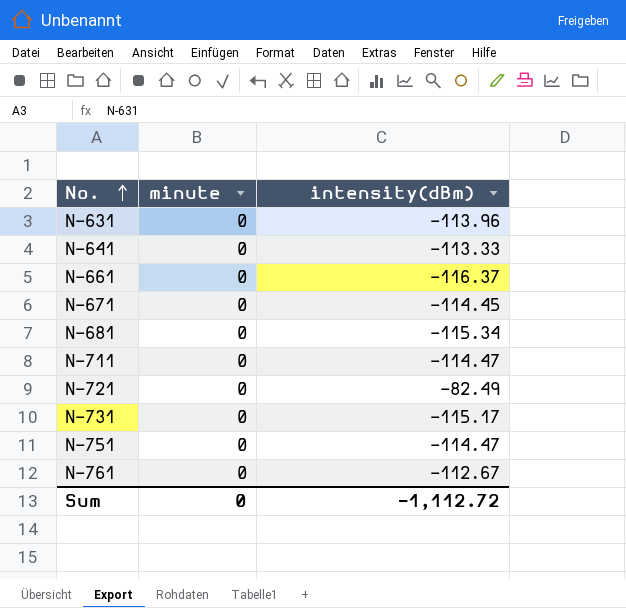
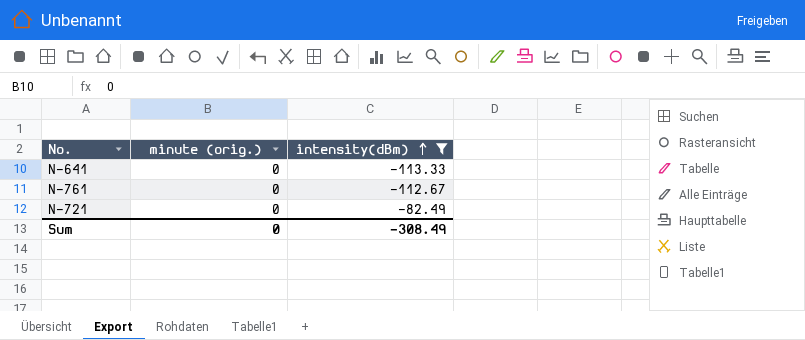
filter: none -> intensity(dBm) >= -113.33
row order: No. ascending -> intensity(dBm) ascending
column name: minute -> minute (orig.)
Sum | intensity(dBm): -1,112.72 -> -308.49

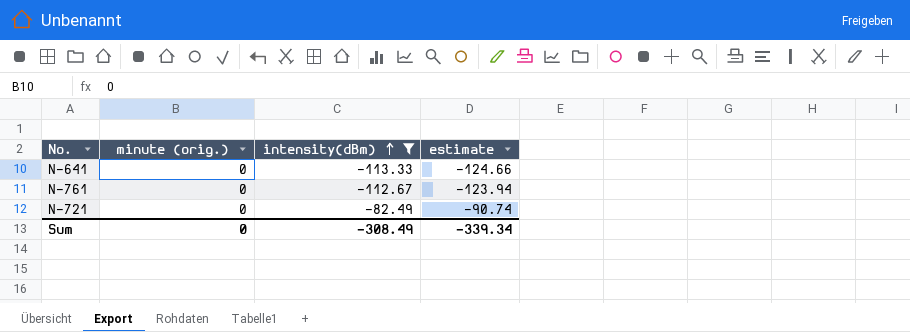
column estimate | formula: none -> [intensity(dBm)] * 1.1

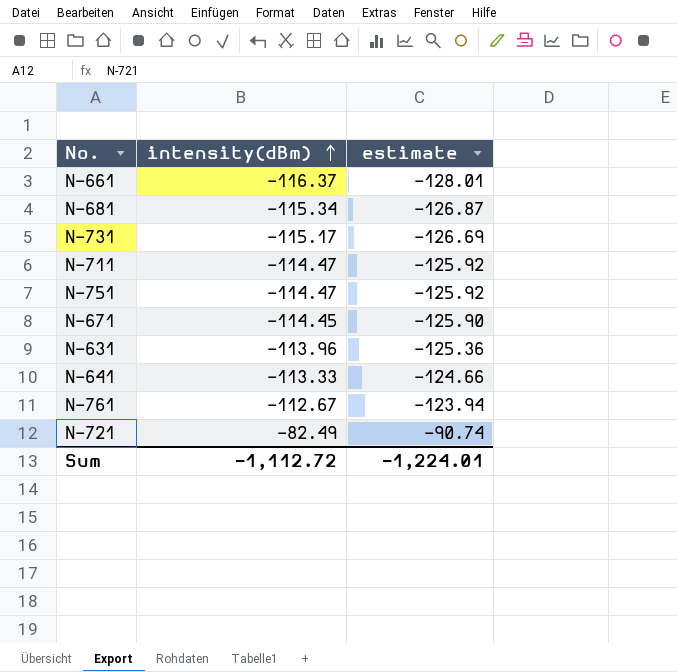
filter: intensity(dBm) >= -113.33 -> none
column minute (orig.) | position: 2 -> none
Sum | intensity(dBm): -308.49 -> -1,112.72
Sum | estimate: -339.34 -> -1,224.01

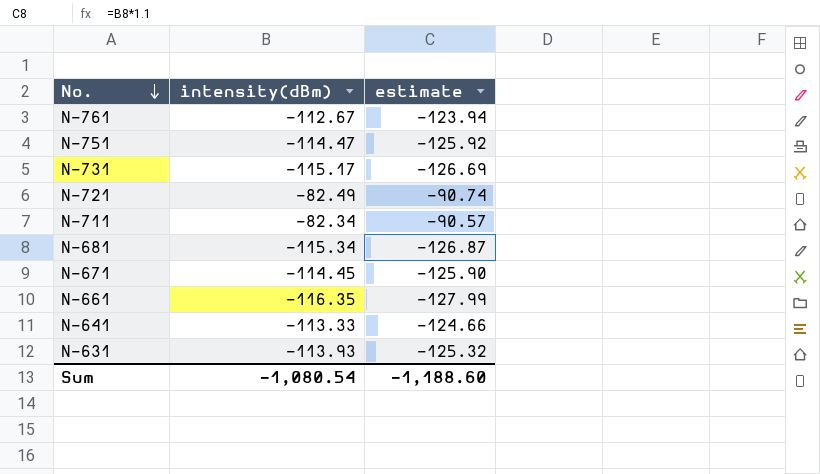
row order: intensity(dBm) ascending -> No. descending
N-711 | intensity(dBm): -114.47 -> -82.34
N-711 | estimate: -125.92 -> -90.57
N-661 | intensity(dBm): -116.37 -> -116.35
N-661 | estimate: -128.01 -> -127.99
N-631 | intensity(dBm): -113.96 -> -113.93
N-631 | estimate: -125.36 -> -125.32
Sum | intensity(dBm): -1,112.72 -> -1,080.54
Sum | estimate: -1,224.01 -> -1,188.60

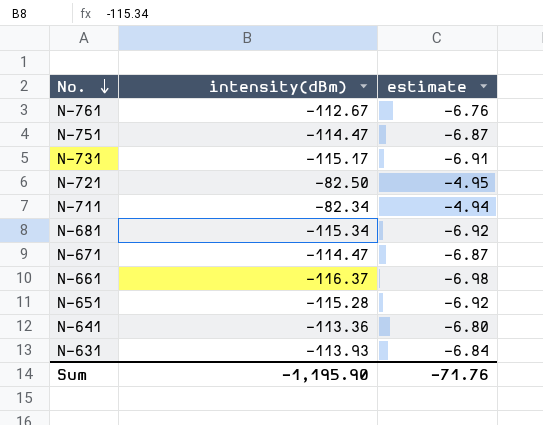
column estimate | formula: [intensity(dBm)] * 1.1 -> [intensity(dBm)] * 0.06
N-721 | intensity(dBm): -82.49 -> -82.50
N-671 | intensity(dBm): -114.45 -> -114.47
N-661 | intensity(dBm): -116.35 -> -116.37
row N-651: none -> -115.28 | -6.92
N-641 | intensity(dBm): -113.33 -> -113.36
Sum | intensity(dBm): -1,080.54 -> -1,195.90
Sum | estimate: -1,188.60 -> -71.76

